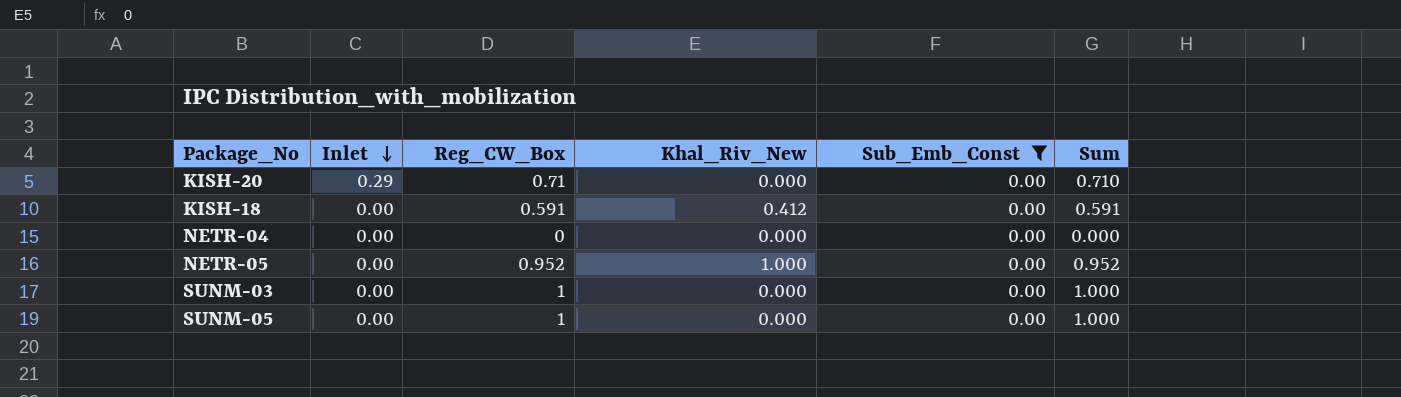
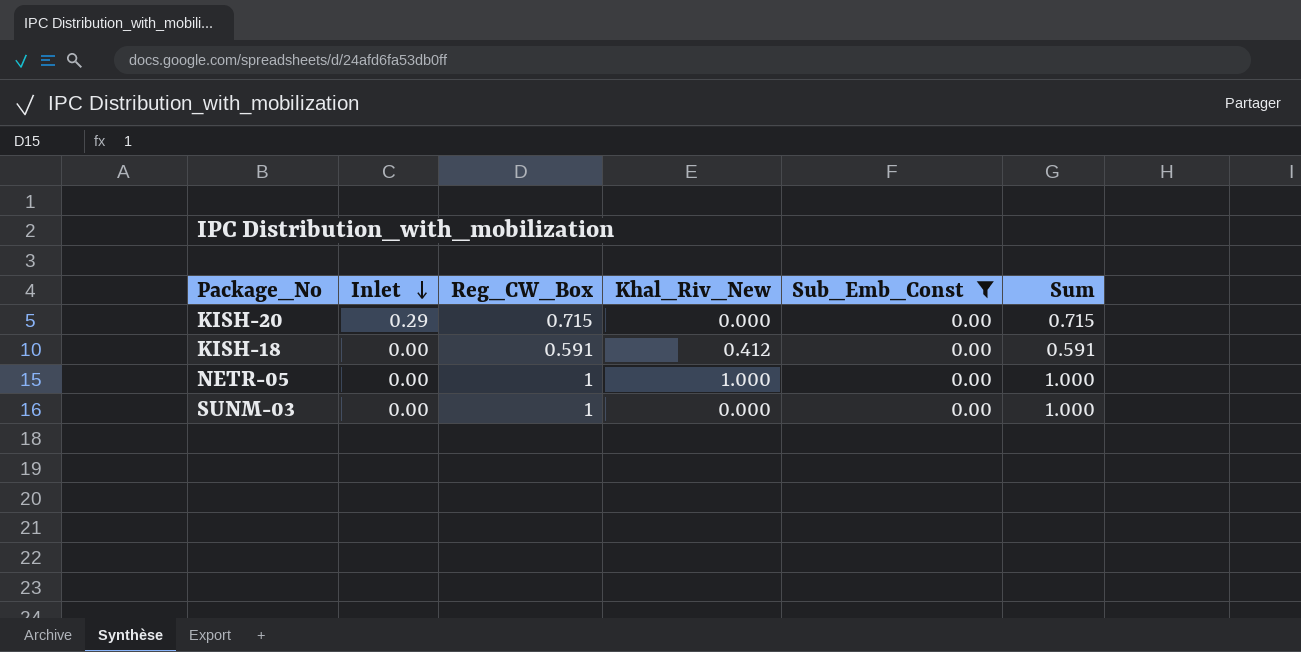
row NETR-04: 0.00 | 0 | 0.000 | 0.00 | 0.000 -> none
row SUNM-05: 0.00 | 1 | 0.000 | 0.00 | 1.000 -> none
KISH-20 | Reg_CW_Box: 0.71 -> 0.715
KISH-20 | Sum: 0.710 -> 0.715
NETR-05 | Reg_CW_Box: 0.952 -> 1
NETR-05 | Sum: 0.952 -> 1.000

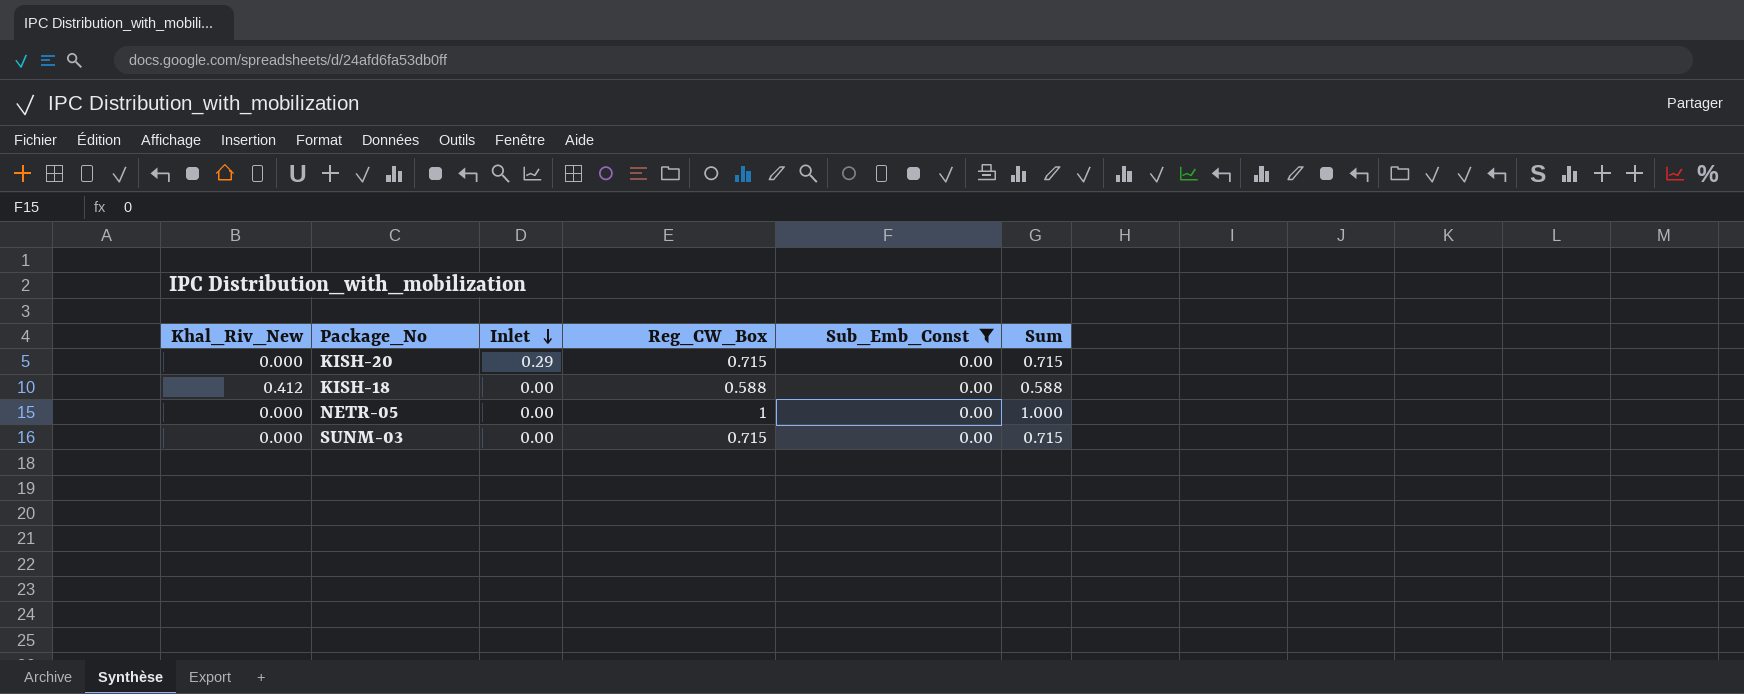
column Khal_Riv_New | position: 4 -> 1
KISH-18 | Reg_CW_Box: 0.591 -> 0.588
KISH-18 | Sum: 0.591 -> 0.588
NETR-05 | Khal_Riv_New: 1.000 -> 0.000
SUNM-03 | Reg_CW_Box: 1 -> 0.715
SUNM-03 | Sum: 1.000 -> 0.715

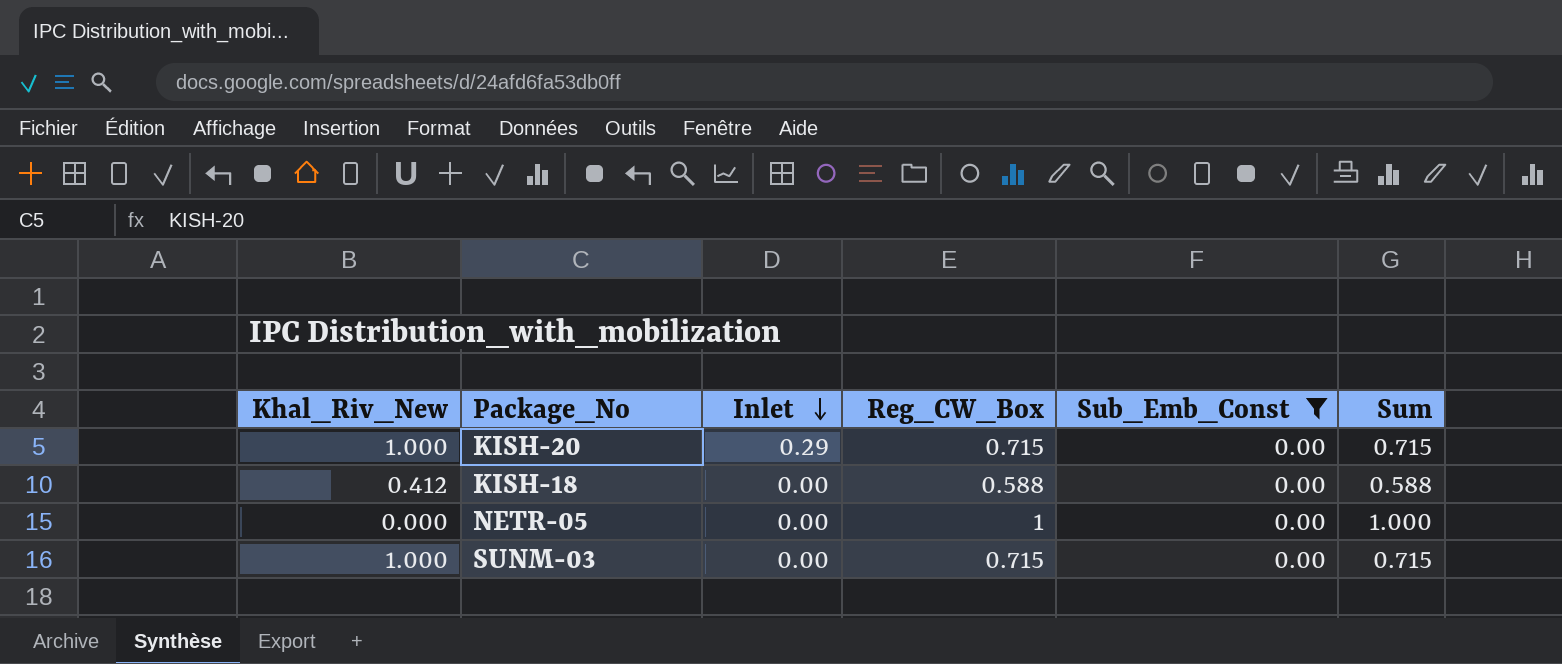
KISH-20 | Khal_Riv_New: 0.000 -> 1.000
SUNM-03 | Khal_Riv_New: 0.000 -> 1.000

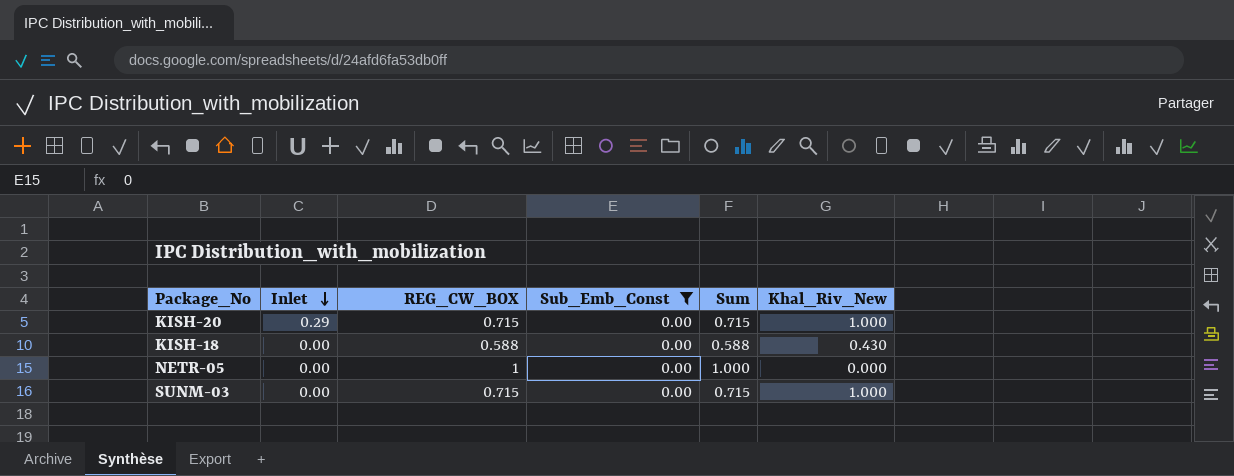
column name: Reg_CW_Box -> REG_CW_BOX
column Khal_Riv_New | position: 1 -> 6
KISH-18 | Khal_Riv_New: 0.412 -> 0.430

